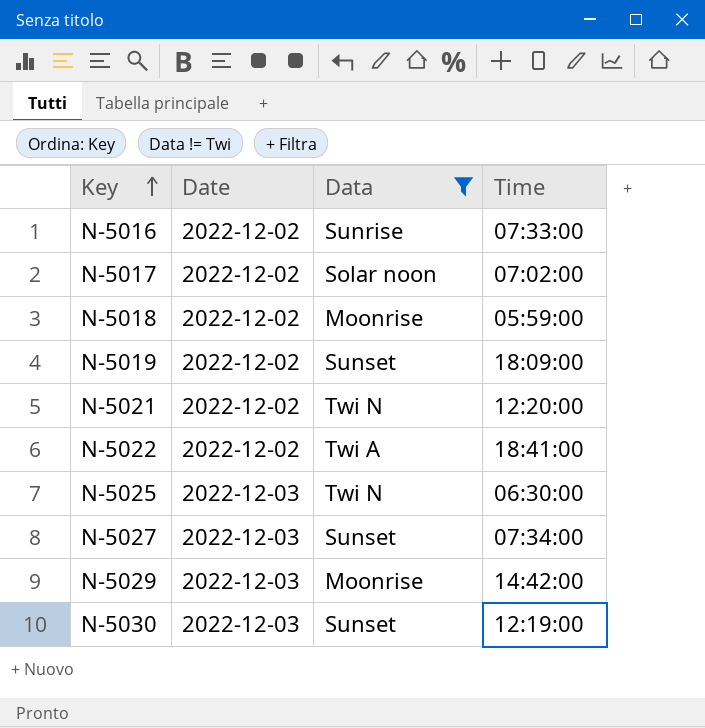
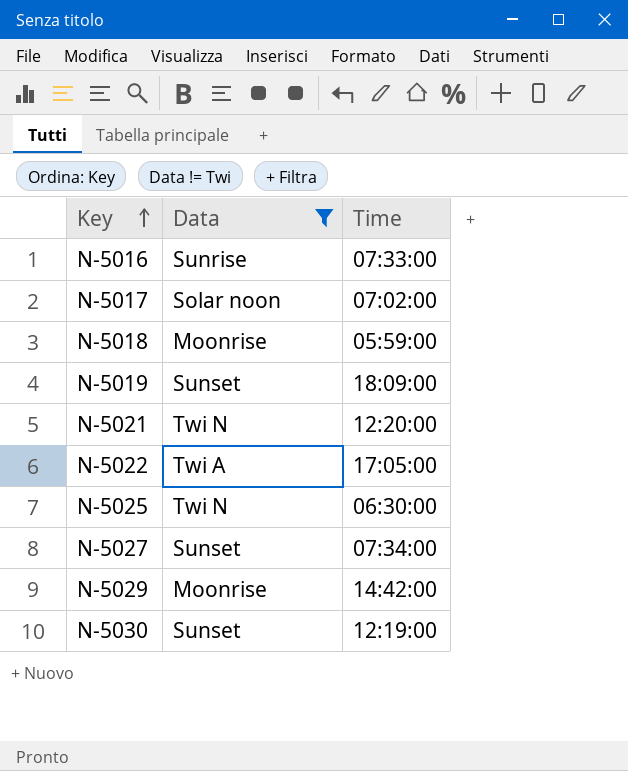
column Date | position: 2 -> none
N-5022 | Time: 18:41:00 -> 17:05:00

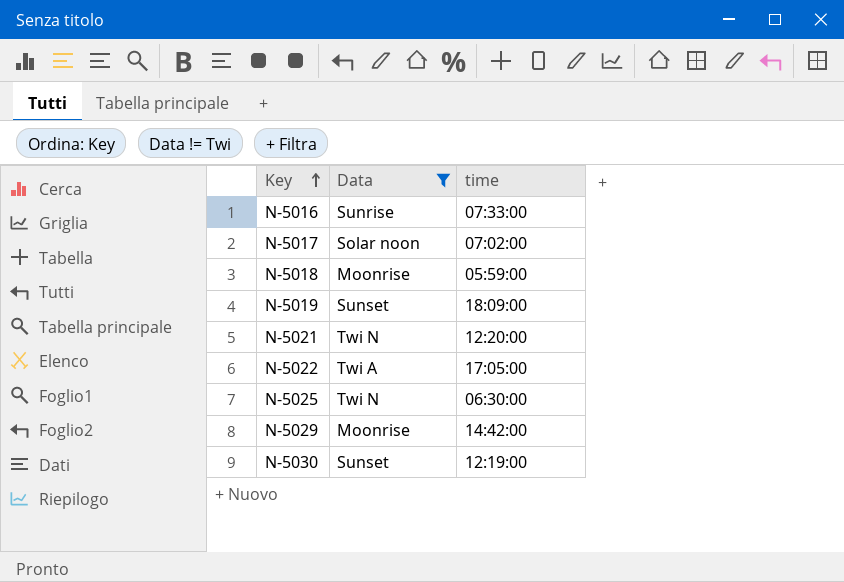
column name: Time -> time
row N-5027: Sunset | 07:34:00 -> none

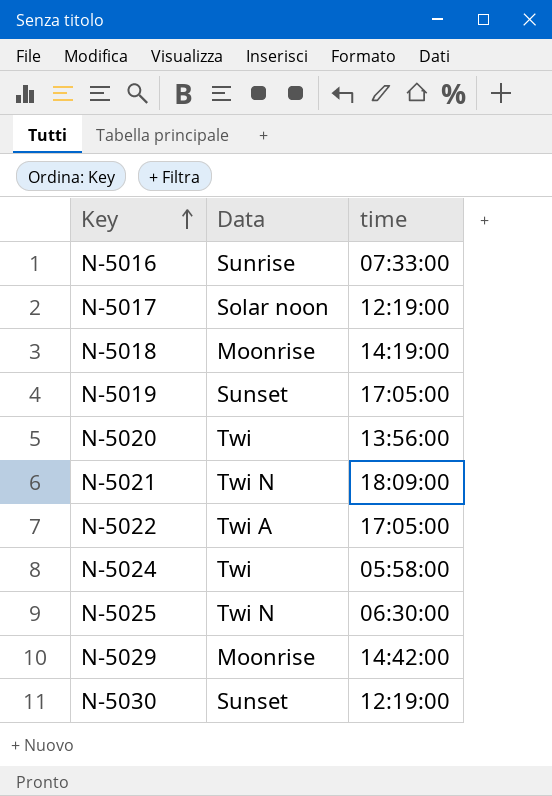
filter: Data != Twi -> none
N-5017 | time: 07:02:00 -> 12:19:00
N-5018 | time: 05:59:00 -> 14:19:00
N-5019 | time: 18:09:00 -> 17:05:00
N-5021 | time: 12:20:00 -> 18:09:00

